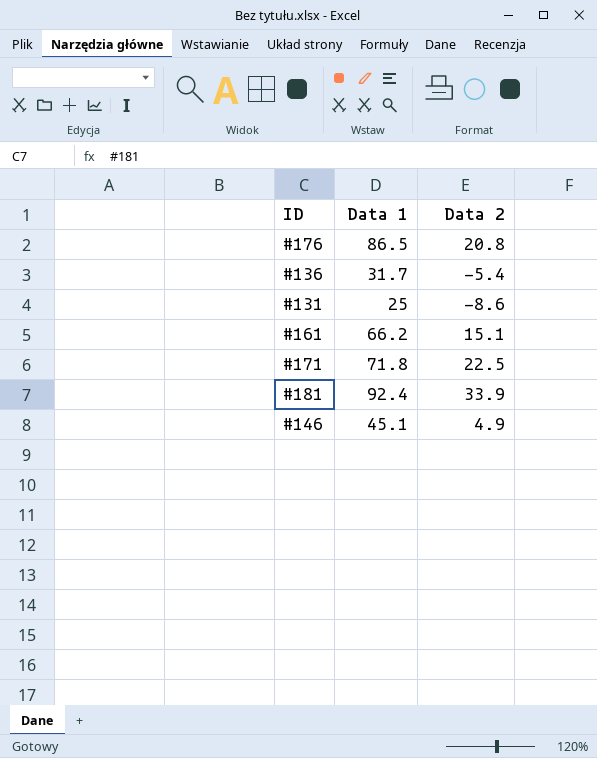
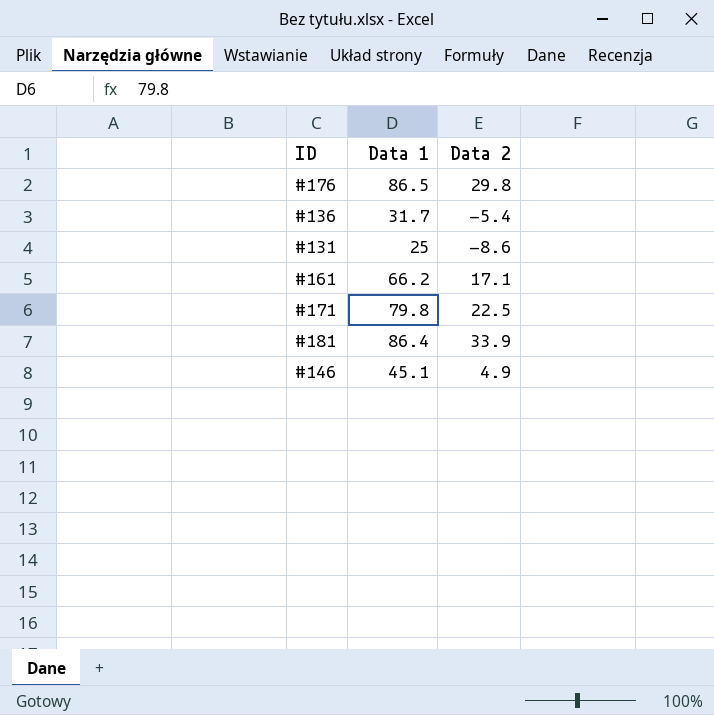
#176 | Data 2: 20.8 -> 29.8
#161 | Data 2: 15.1 -> 17.1
#171 | Data 1: 71.8 -> 79.8
#181 | Data 1: 92.4 -> 86.4

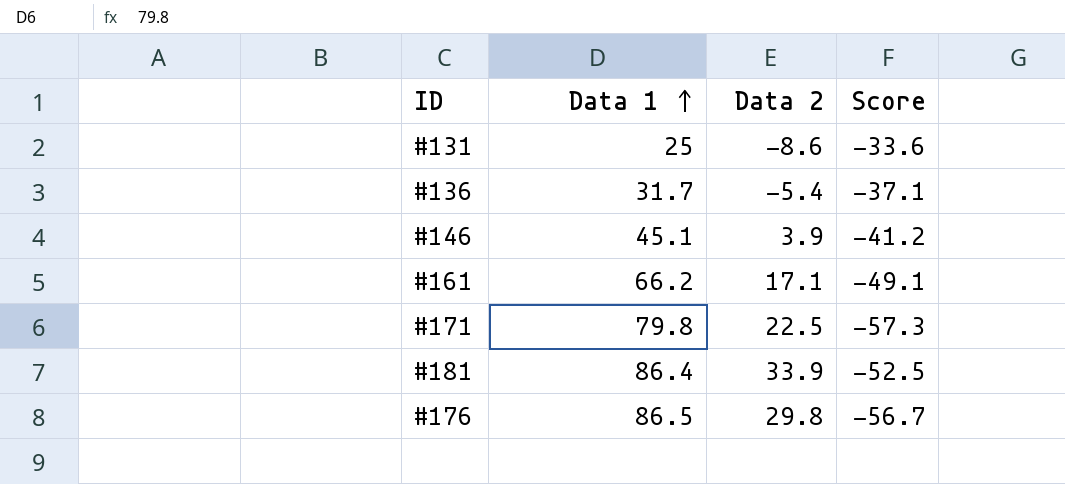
row order: none -> Data 1 ascending
column Score | formula: none -> [Data 2] - [Data 1]
#146 | Data 2: 4.9 -> 3.9

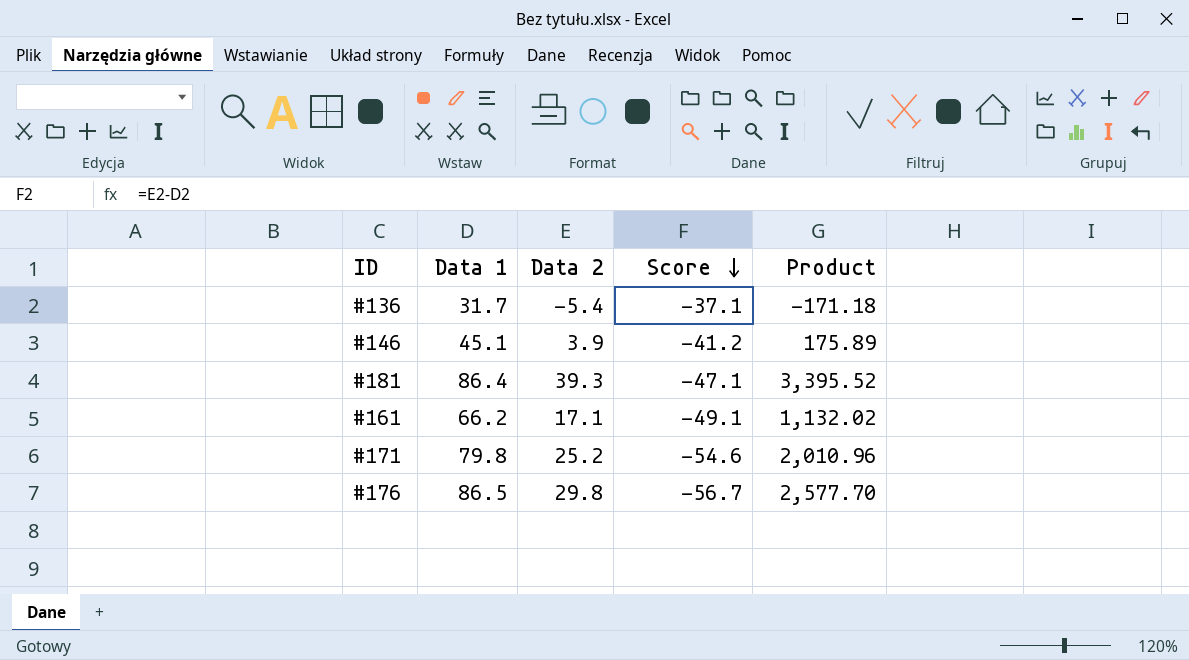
row order: Data 1 ascending -> Score descending
column Product | formula: none -> [Data 1] * [Data 2]
row #131: 25 | -8.6 | -33.6 -> none
#181 | Data 2: 33.9 -> 39.3
#181 | Score: -52.5 -> -47.1
#171 | Data 2: 22.5 -> 25.2
#171 | Score: -57.3 -> -54.6

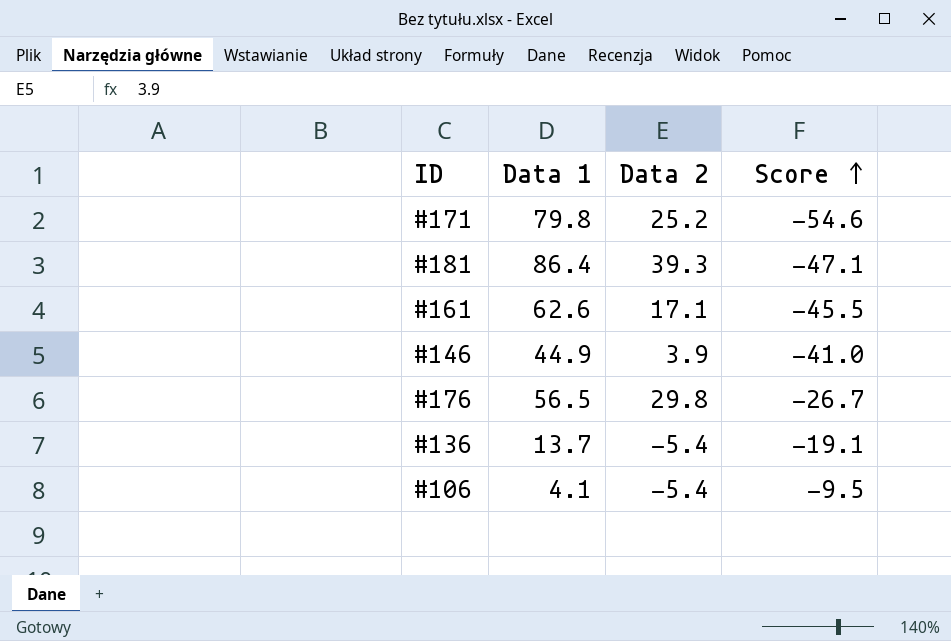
row order: Score descending -> Score ascending
column Product | formula: [Data 1] * [Data 2] -> none
#161 | Data 1: 66.2 -> 62.6
#161 | Score: -49.1 -> -45.5
#146 | Data 1: 45.1 -> 44.9
#146 | Score: -41.2 -> -41.0
#176 | Data 1: 86.5 -> 56.5
#176 | Score: -56.7 -> -26.7
#136 | Data 1: 31.7 -> 13.7
#136 | Score: -37.1 -> -19.1
row #106: none -> 4.1 | -5.4 | -9.5

